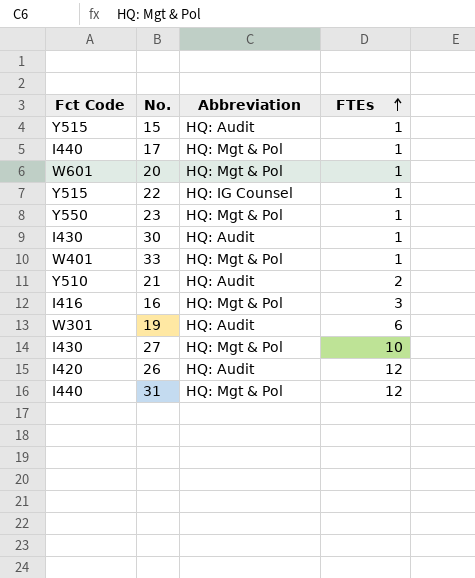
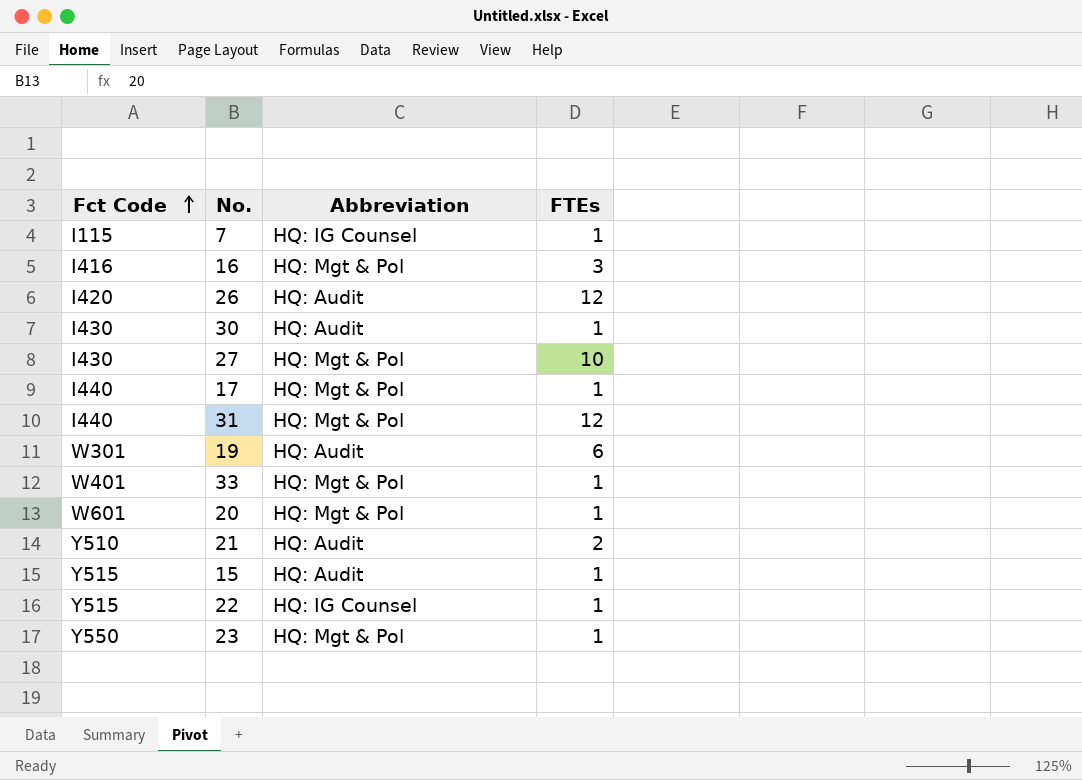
row order: FTEs ascending -> Fct Code ascending
row 7: none -> I115 | HQ: IG Counsel | 1

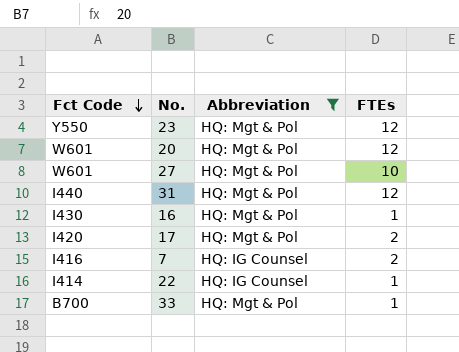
filter: none -> Abbreviation != HQ: Audit
row order: Fct Code ascending -> Fct Code descending
23 | FTEs: 1 -> 12
20 | FTEs: 1 -> 12
27 | Fct Code: I430 -> W601
16 | Fct Code: I416 -> I430
16 | FTEs: 3 -> 1
17 | Fct Code: I440 -> I420
17 | FTEs: 1 -> 2
7 | Fct Code: I115 -> I416
7 | FTEs: 1 -> 2
22 | Fct Code: Y515 -> I414
33 | Fct Code: W401 -> B700

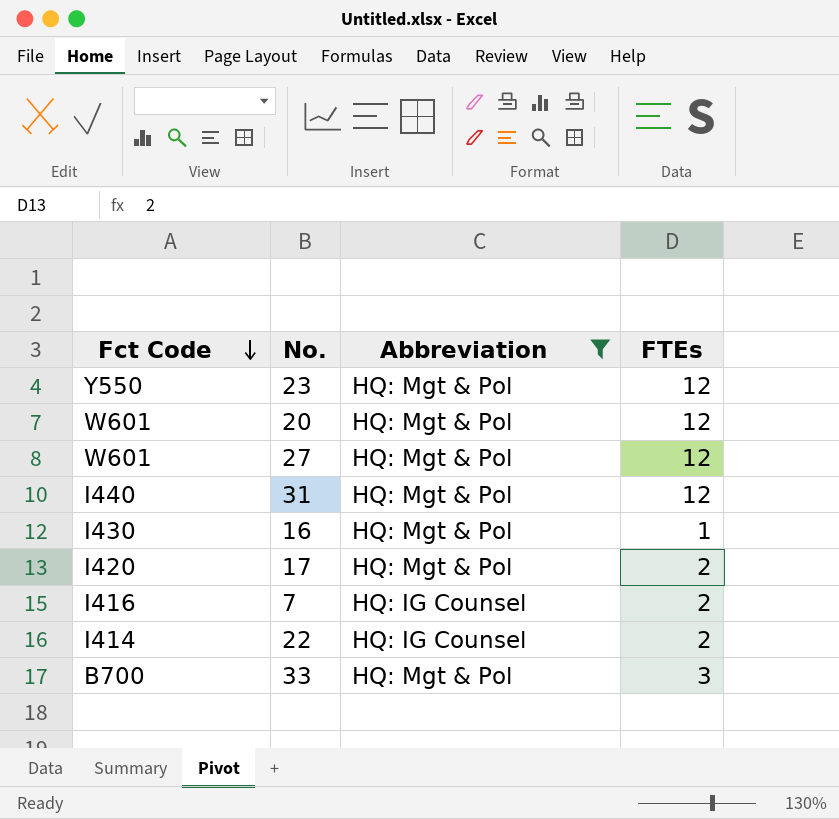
27 | FTEs: 10 -> 12
22 | FTEs: 1 -> 2
33 | FTEs: 1 -> 3

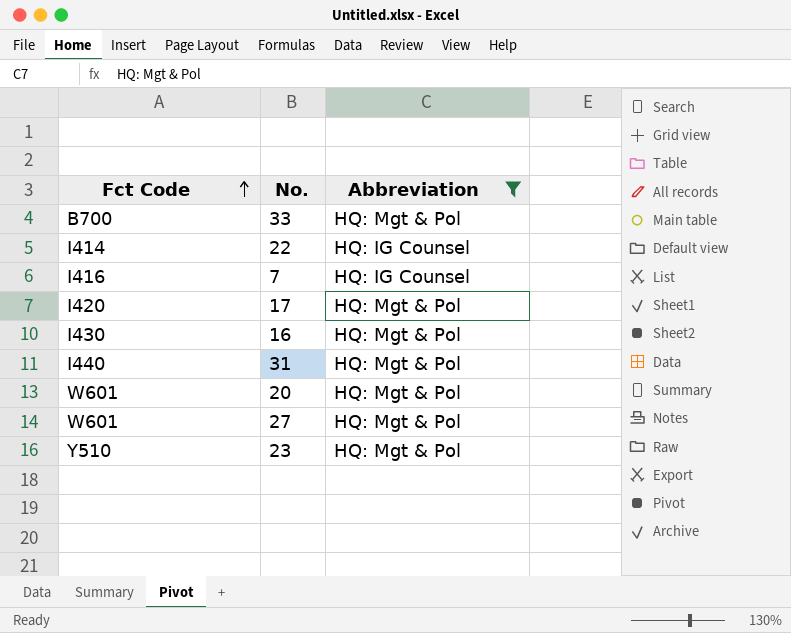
row order: Fct Code descending -> Fct Code ascending
column FTEs | position: 4 -> none
23 | Fct Code: Y550 -> Y510

